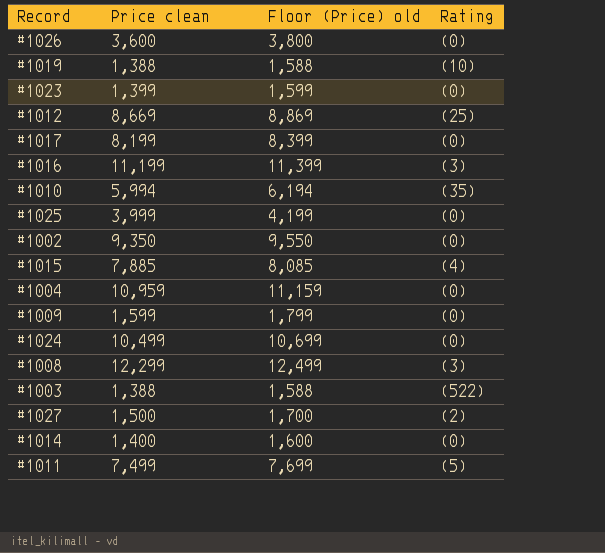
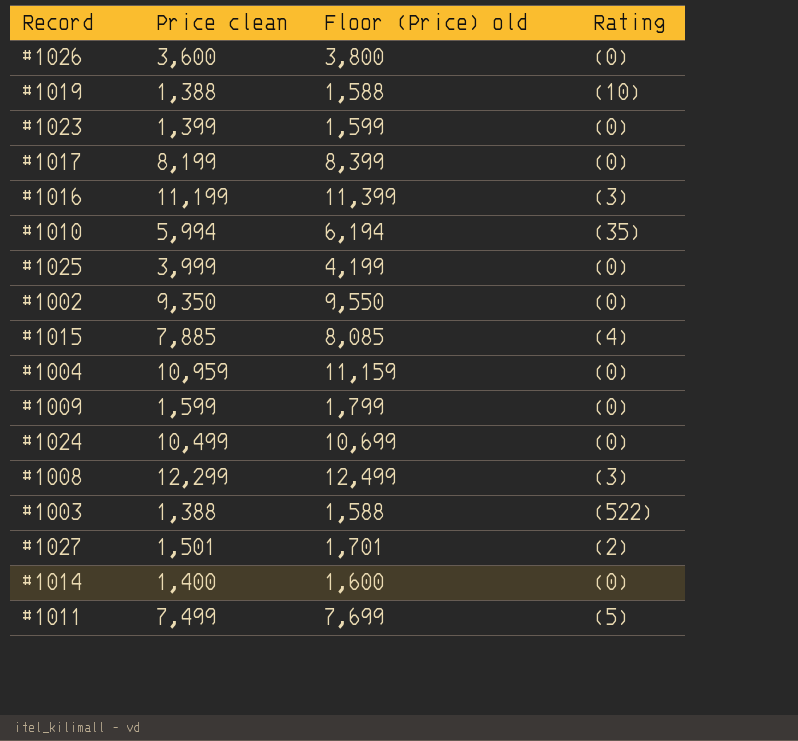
row #1012: 8,669 | 8,869 | (25) -> none
#1027 | Price clean: 1,500 -> 1,501
#1027 | Floor (Price) old: 1,700 -> 1,701

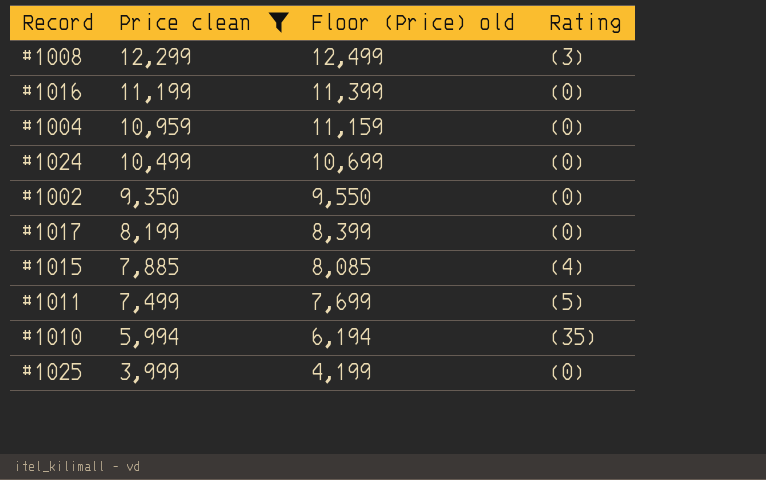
filter: none -> Price clean >= 3,999
row order: none -> Price clean descending
#1016 | Rating: (3) -> (0)

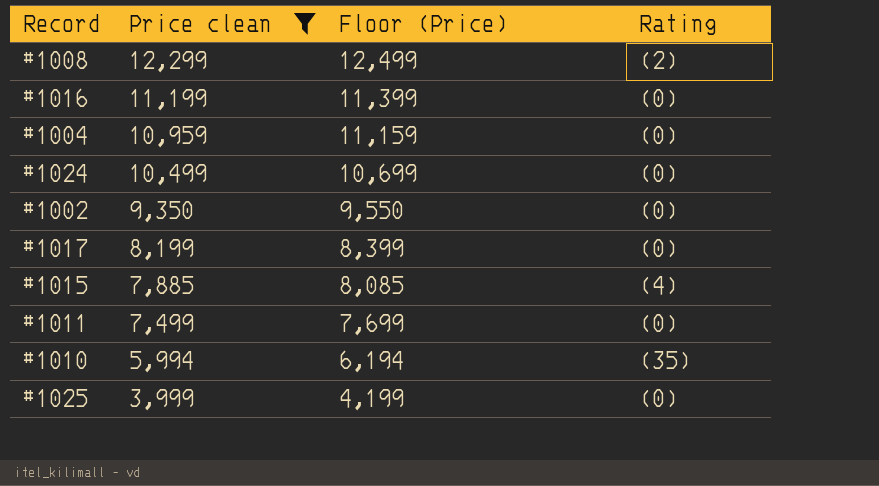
column name: Floor (Price) old -> Floor (Price)
#1008 | Rating: (3) -> (2)
#1011 | Rating: (5) -> (0)

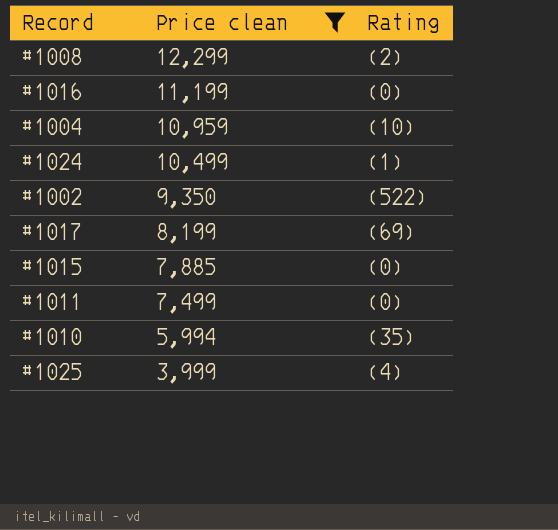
column Floor (Price) | formula: [Price clean] + 200 -> none
#1004 | Rating: (0) -> (10)
#1024 | Rating: (0) -> (1)
#1002 | Rating: (0) -> (522)
#1017 | Rating: (0) -> (69)
#1015 | Rating: (4) -> (0)
#1025 | Rating: (0) -> (4)

